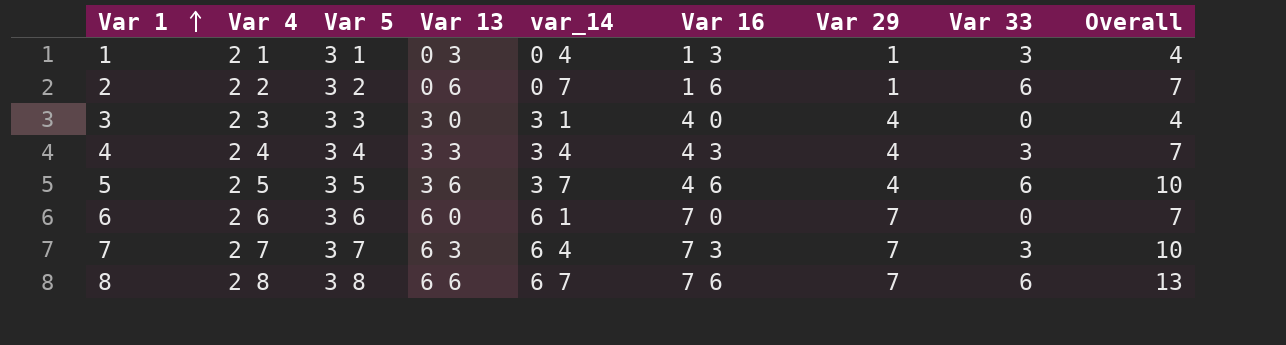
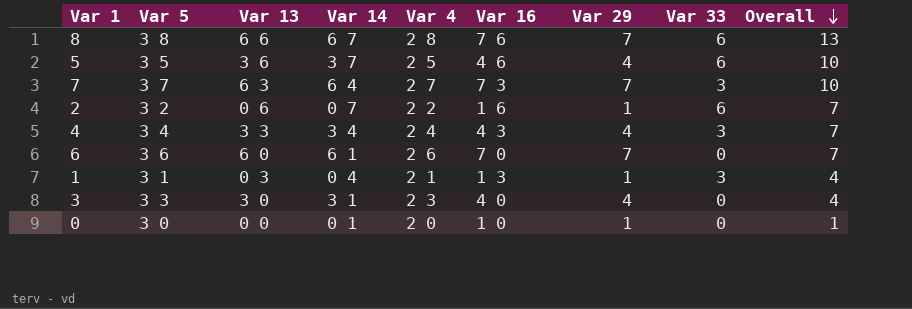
row order: Var 1 ascending -> Overall descending
column name: var_14 -> Var 14
column Var 4 | position: 2 -> 5
row 0: none -> 3 0 | 0 0 | 0 1 | 2 0 | 1 0 | 1 | 0 | 1

